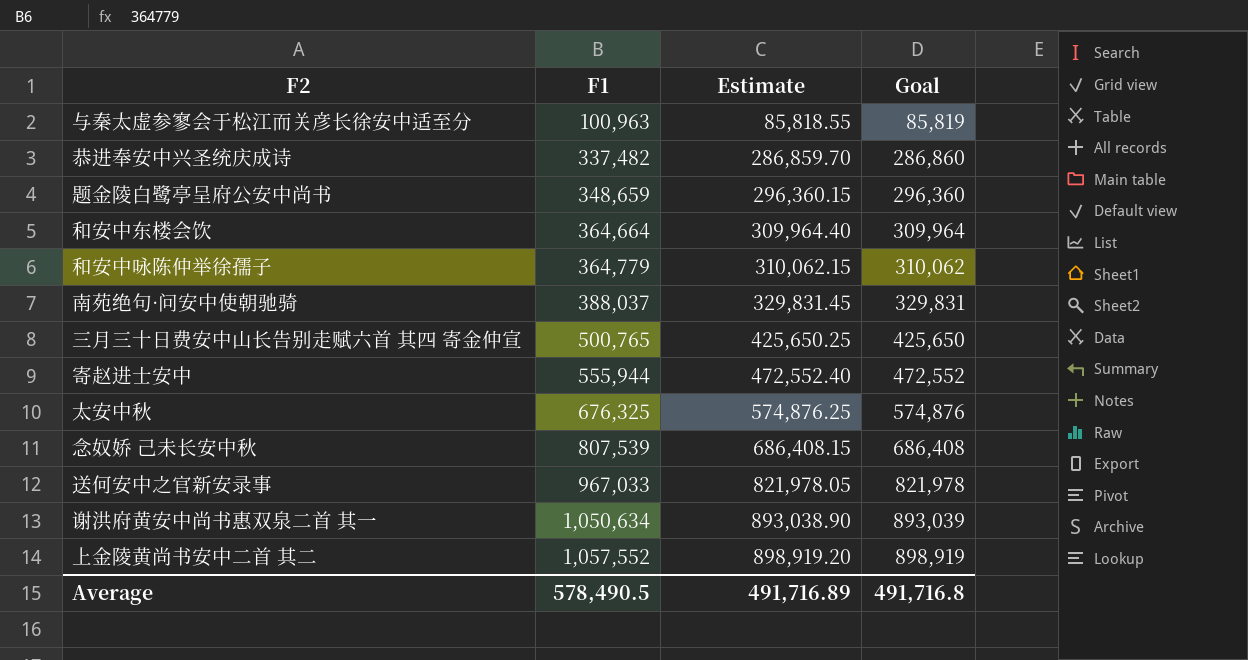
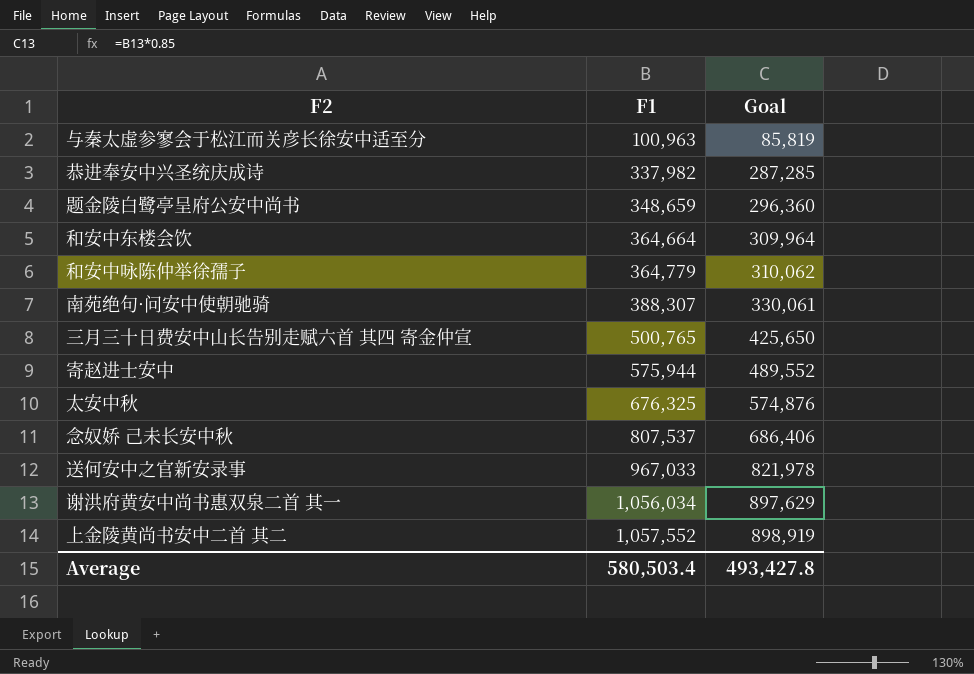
column Estimate | formula: [F1] * 0.85 -> none
恭进奉安中兴圣统庆成诗 | F1: 337,482 -> 337,982
恭进奉安中兴圣统庆成诗 | Goal: 286,860 -> 287,285
南苑绝句·问安中使朝驰骑 | F1: 388,037 -> 388,307
南苑绝句·问安中使朝驰骑 | Goal: 329,831 -> 330,061
寄赵进士安中 | F1: 555,944 -> 575,944
寄赵进士安中 | Goal: 472,552 -> 489,552
念奴娇 己未长安中秋 | F1: 807,539 -> 807,537
念奴娇 己未长安中秋 | Goal: 686,408 -> 686,406
谢洪府黄安中尚书惠双泉二首 其一 | F1: 1,050,634 -> 1,056,034
谢洪府黄安中尚书惠双泉二首 其一 | Goal: 893,039 -> 897,629
Average | F1: 578,490.5 -> 580,503.4
Average | Goal: 491,716.8 -> 493,427.8

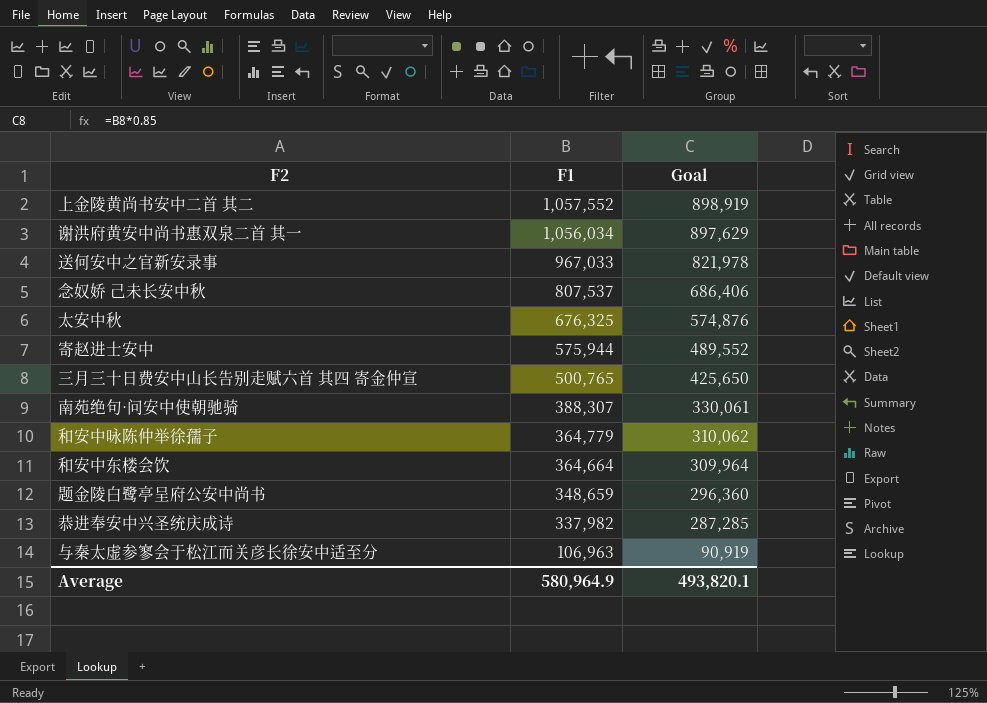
row order: F1 ascending -> F1 descending
与秦太虚参寥会于松江而关彦长徐安中适至分 | F1: 100,963 -> 106,963
与秦太虚参寥会于松江而关彦长徐安中适至分 | Goal: 85,819 -> 90,919
Average | F1: 580,503.4 -> 580,964.9
Average | Goal: 493,427.8 -> 493,820.1

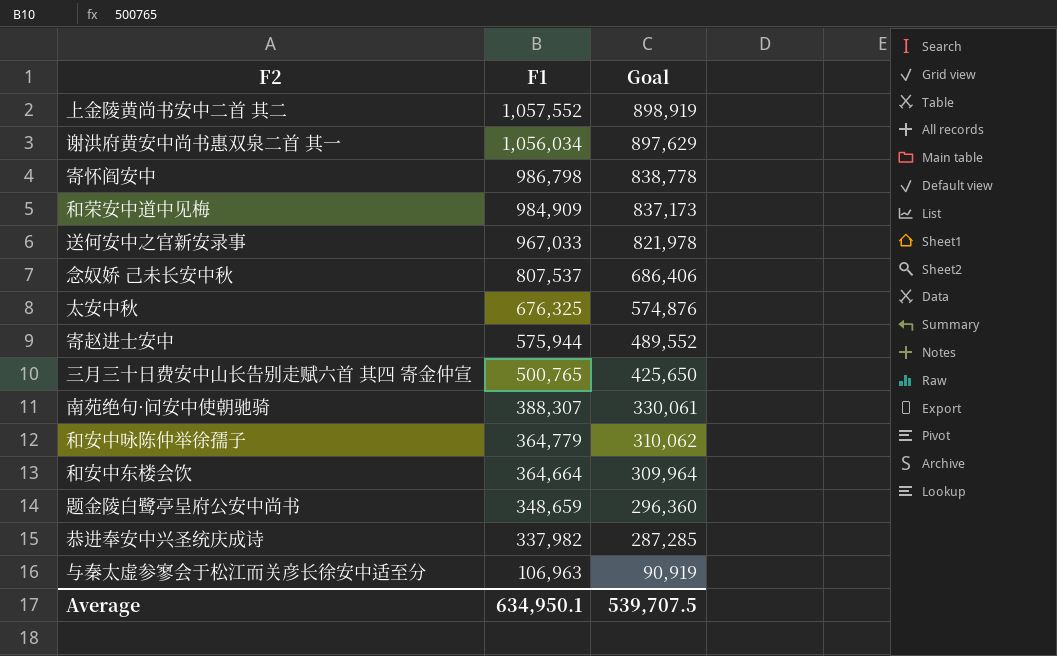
row 寄怀阎安中: none -> 986,798 | 838,778
row 和荣安中道中见梅: none -> 984,909 | 837,173
Average | F1: 580,964.9 -> 634,950.1
Average | Goal: 493,820.1 -> 539,707.5

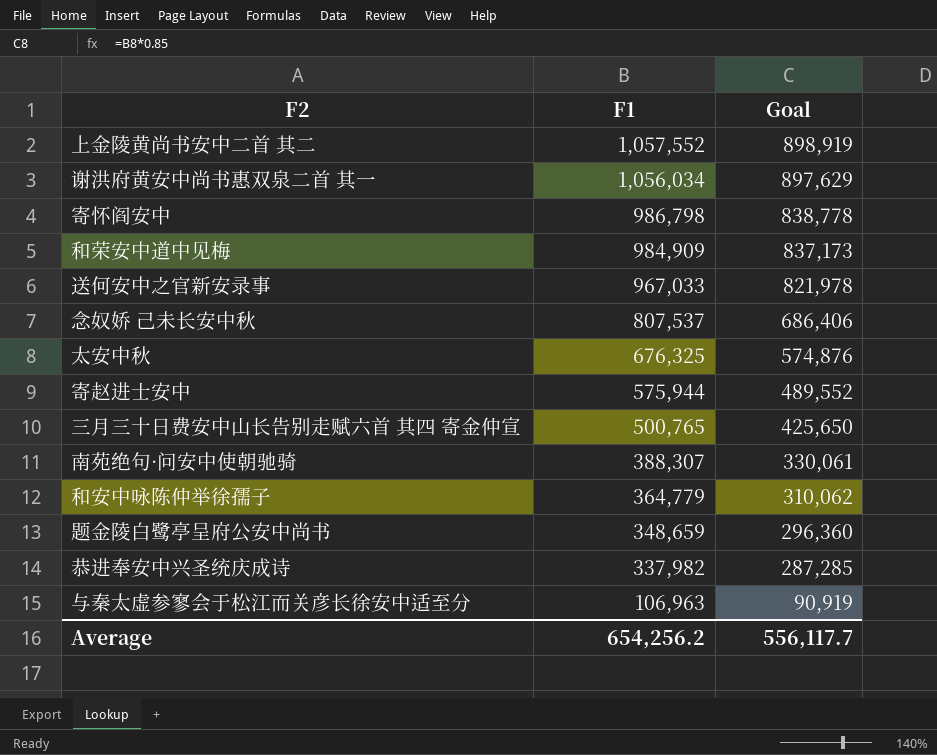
row 和安中东楼会饮: 364,664 | 309,964 -> none
Average | F1: 634,950.1 -> 654,256.2
Average | Goal: 539,707.5 -> 556,117.7

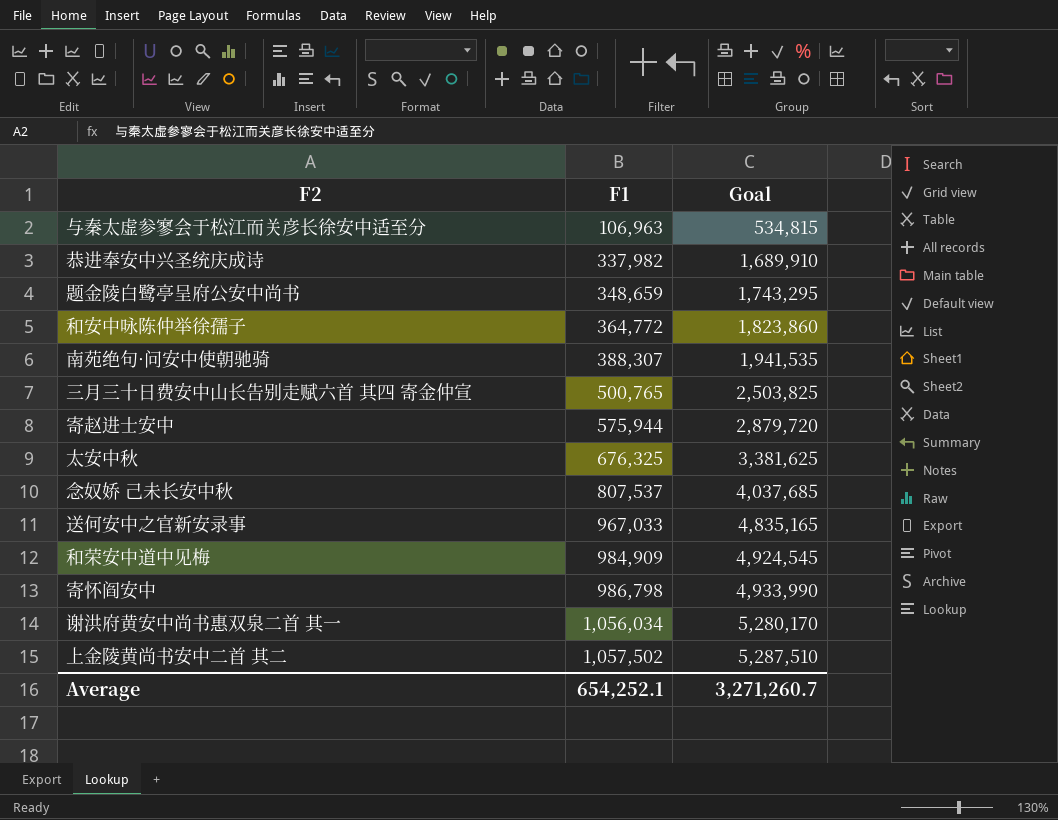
row order: F1 descending -> F1 ascending
column Goal | formula: [F1] * 0.85 -> [F1] * 5
和安中咏陈仲举徐孺子 | F1: 364,779 -> 364,772
上金陵黄尚书安中二首 其二 | F1: 1,057,552 -> 1,057,502
Average | F1: 654,256.2 -> 654,252.1
Average | Goal: 556,117.7 -> 3,271,260.7

